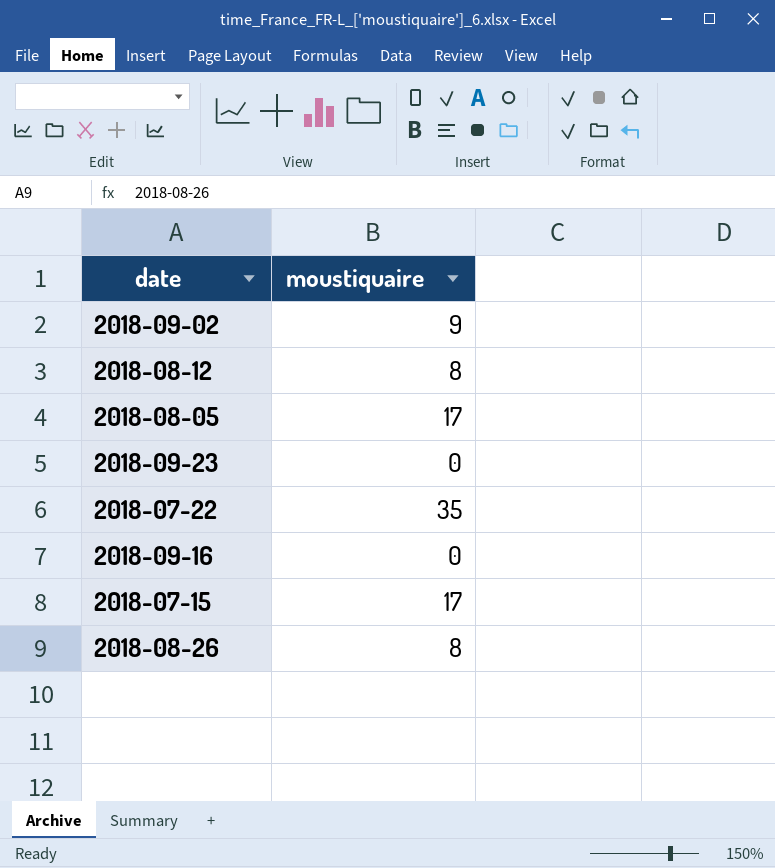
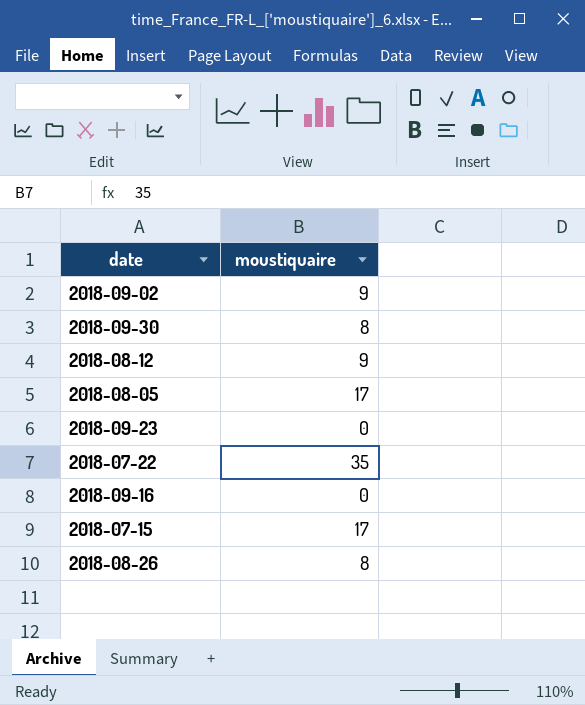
row 2018-09-30: none -> 8
2018-08-12 | moustiquaire: 8 -> 9

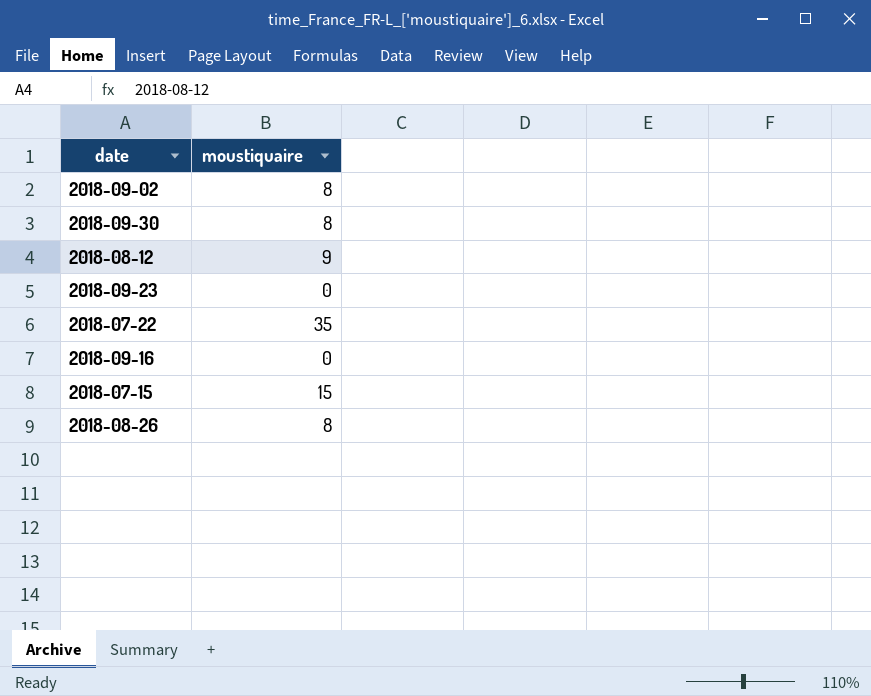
row 2018-08-05: 17 -> none
2018-09-02 | moustiquaire: 9 -> 8
2018-07-15 | moustiquaire: 17 -> 15

